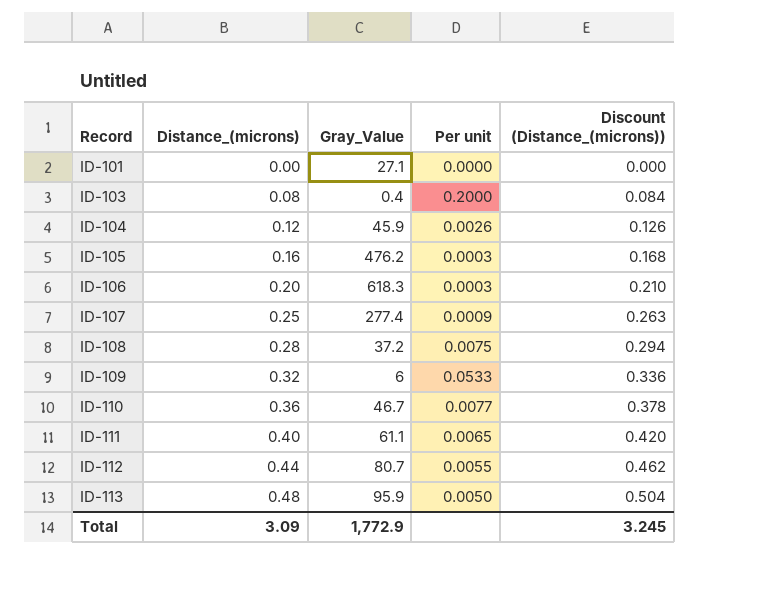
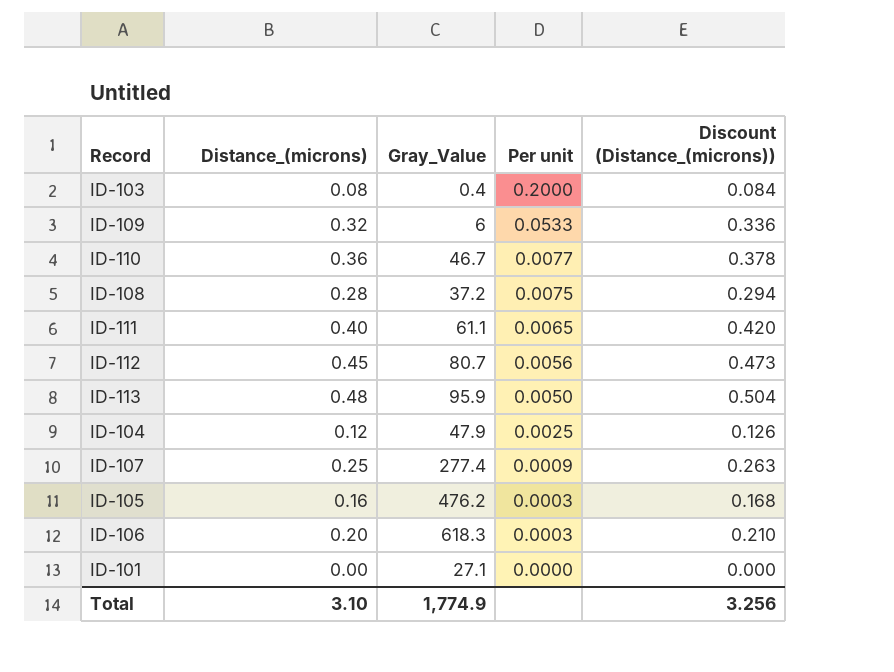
row order: Record ascending -> Per unit descending
ID-112 | Distance_(microns): 0.44 -> 0.45
ID-112 | Per unit: 0.0055 -> 0.0056
ID-112 | Discount (Distance_(microns)): 0.462 -> 0.473
ID-104 | Gray_Value: 45.9 -> 47.9
ID-104 | Per unit: 0.0026 -> 0.0025
Total | Distance_(microns): 3.09 -> 3.10
Total | Gray_Value: 1,772.9 -> 1,774.9
Total | Discount (Distance_(microns)): 3.245 -> 3.256

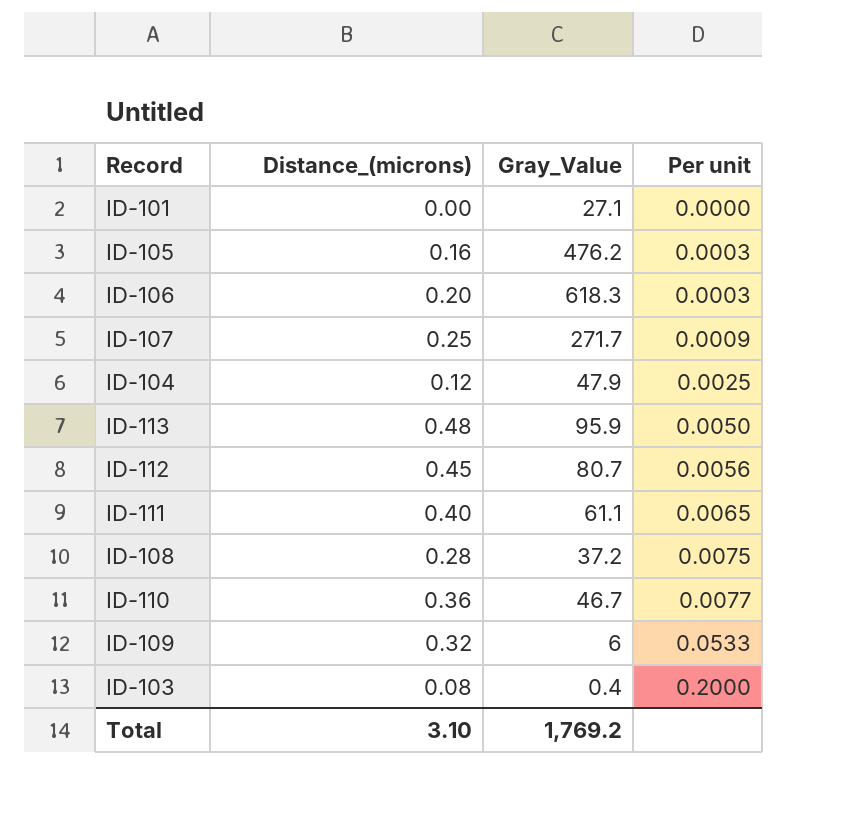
row order: Per unit descending -> Per unit ascending
column Discount (Distance_(microns)) | formula: [Distance_(microns)] * 1.05 -> none
ID-107 | Gray_Value: 277.4 -> 271.7
Total | Gray_Value: 1,774.9 -> 1,769.2

